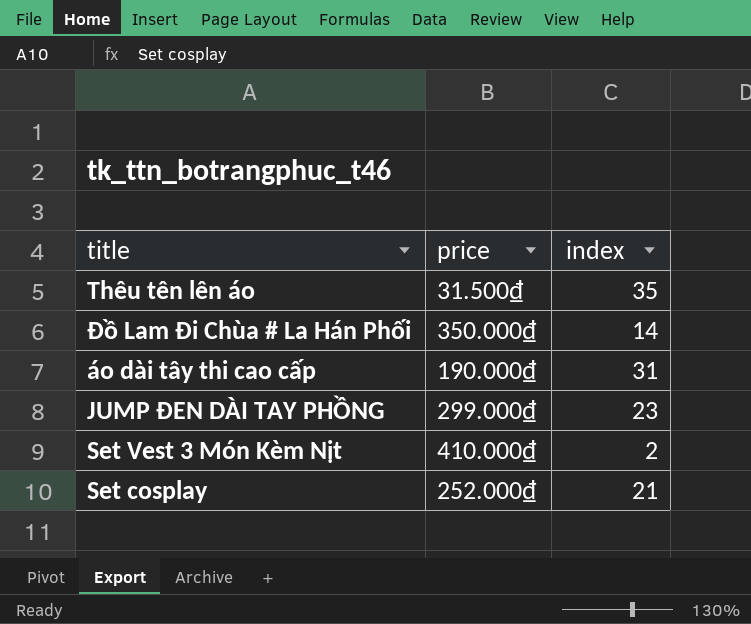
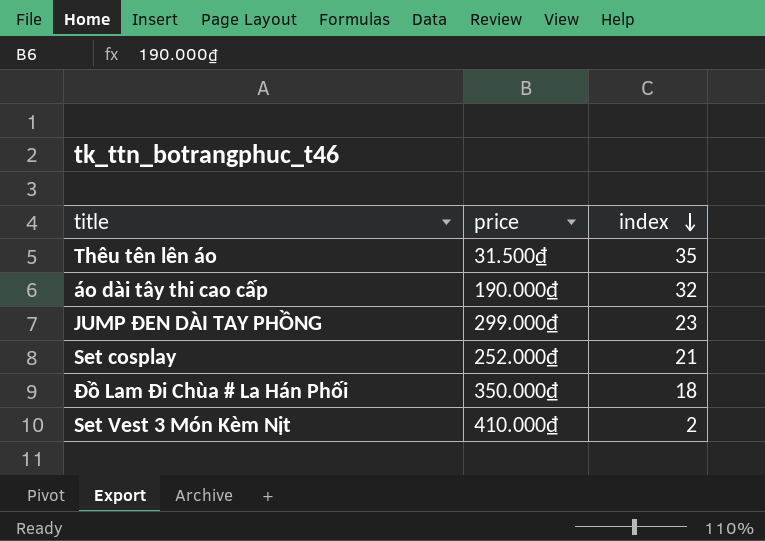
row order: none -> index descending
áo dài tây thi cao cấp | index: 31 -> 32
Đồ Lam Đi Chùa # La Hán Phối | index: 14 -> 18

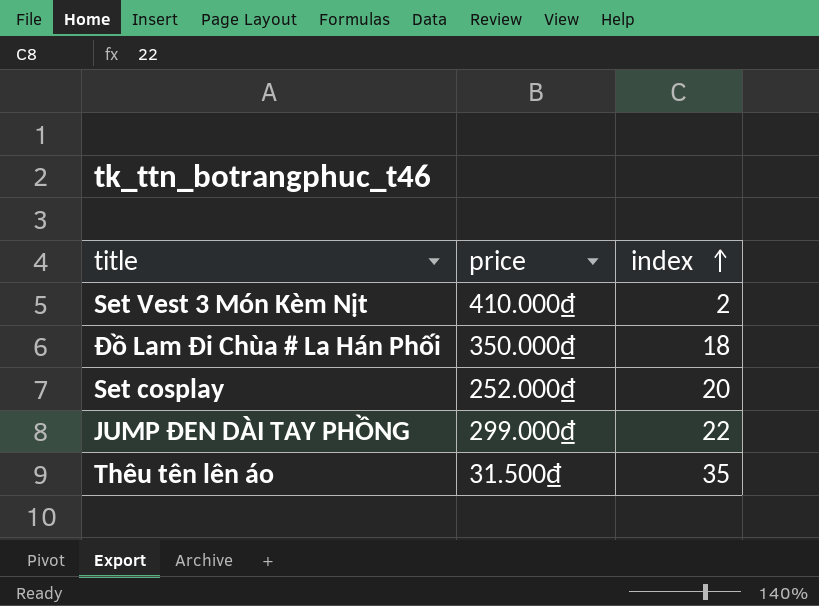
row order: index descending -> index ascending
row áo dài tây thi cao cấp: 190.000₫ | 32 -> none
Set cosplay | index: 21 -> 20
JUMP ĐEN DÀI TAY PHỒNG | index: 23 -> 22

